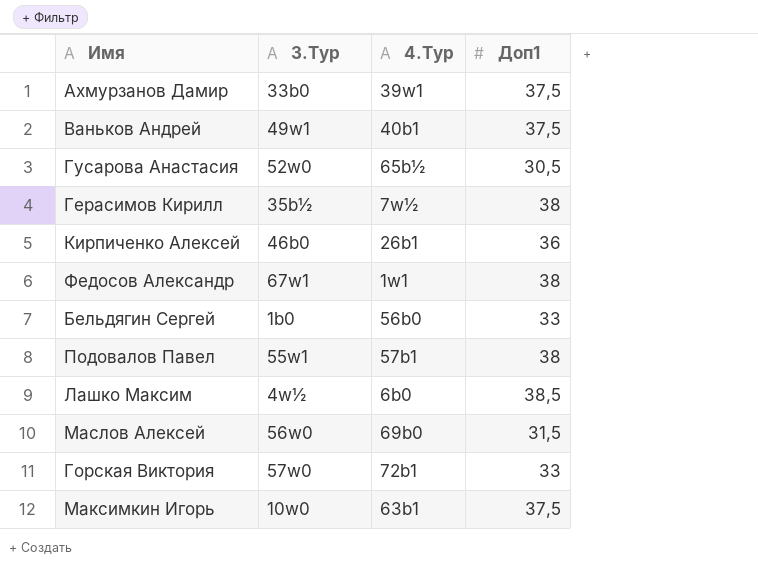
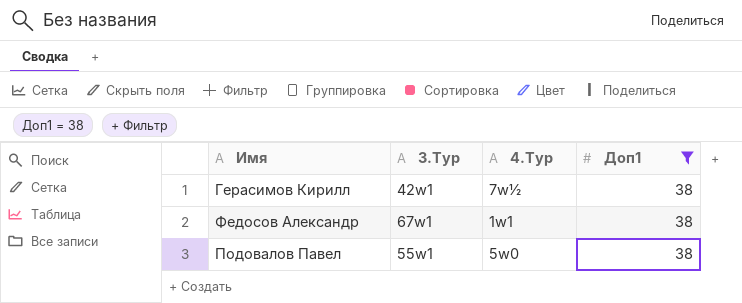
filter: none -> Доп1 = 38
Герасимов Кирилл | 3.Тур: 35b½ -> 42w1
Подовалов Павел | 4.Тур: 57b1 -> 5w0

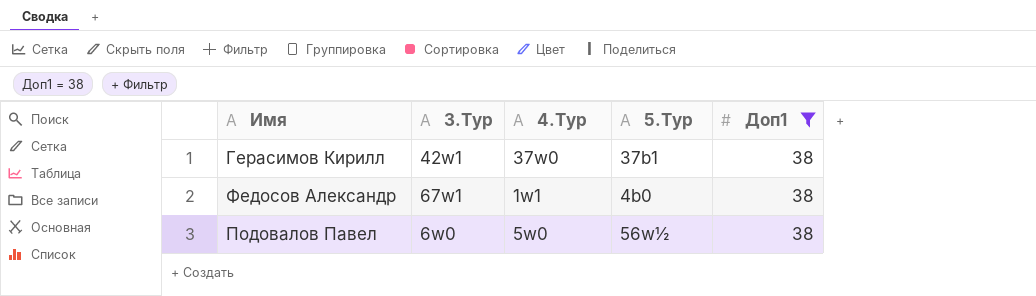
column 5.Тур | position: none -> 4
Герасимов Кирилл | 4.Тур: 7w½ -> 37w0
Подовалов Павел | 3.Тур: 55w1 -> 6w0

